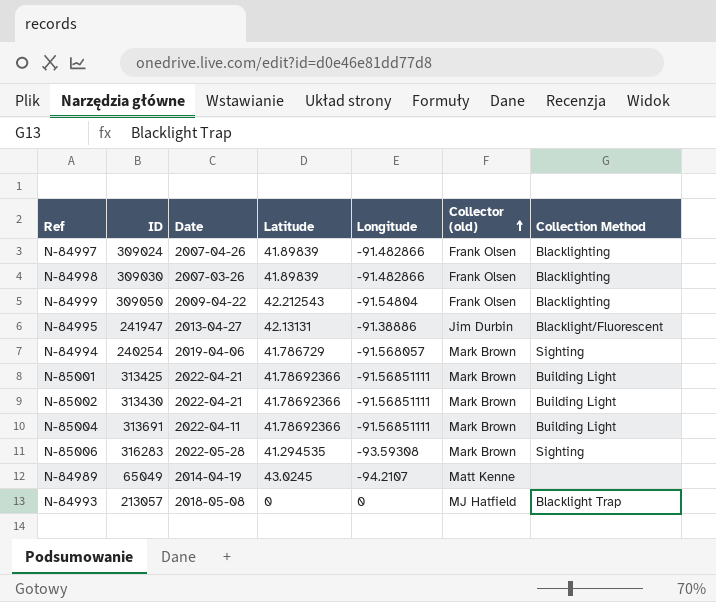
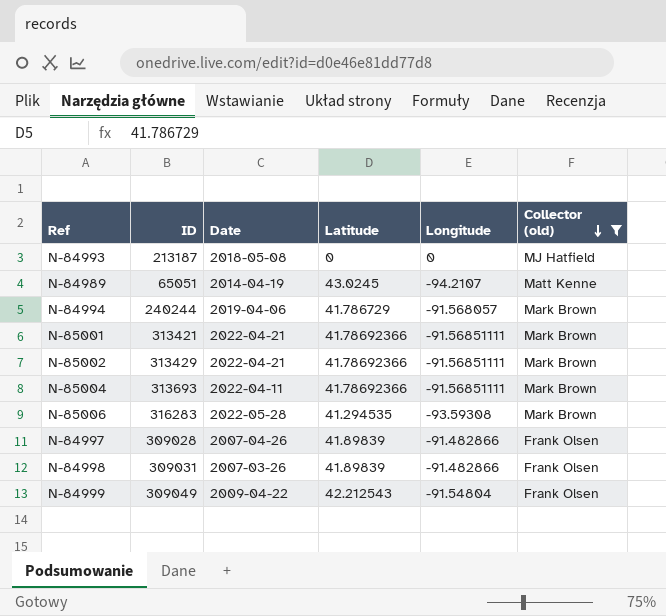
filter: none -> Collector (old) != Jim Durbin
row order: Collector (old) ascending -> Collector (old) descending
column Collection Method | position: 7 -> none
N-84993 | ID: 213057 -> 213187
N-84989 | ID: 65049 -> 65051
N-84994 | ID: 240254 -> 240244
N-85001 | ID: 313425 -> 313421
N-85002 | ID: 313430 -> 313429
N-85004 | ID: 313691 -> 313693
N-84997 | ID: 309024 -> 309028
N-84998 | ID: 309030 -> 309031
N-84999 | ID: 309050 -> 309049

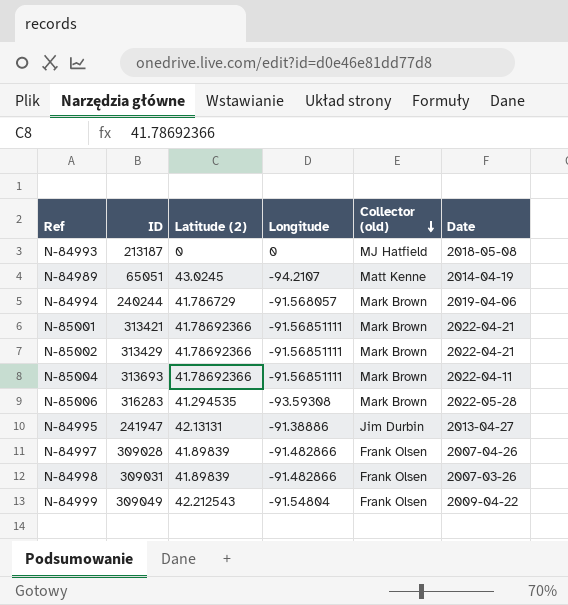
filter: Collector (old) != Jim Durbin -> none
column name: Latitude -> Latitude (2)
column Date | position: 3 -> 6

